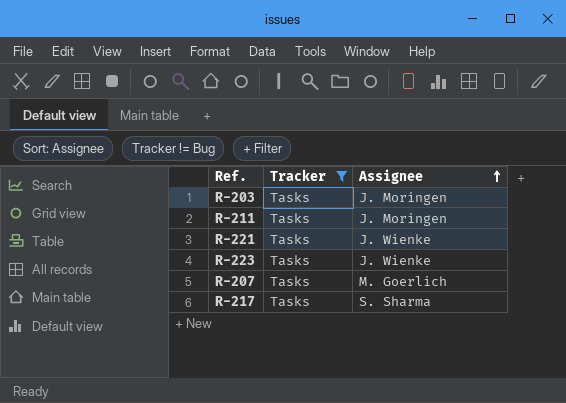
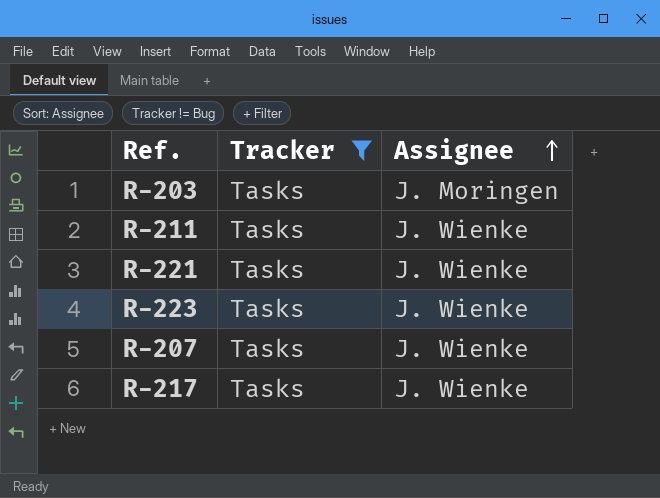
R-211 | Assignee: J. Moringen -> J. Wienke
R-207 | Assignee: M. Goerlich -> J. Wienke
R-217 | Assignee: S. Sharma -> J. Wienke

